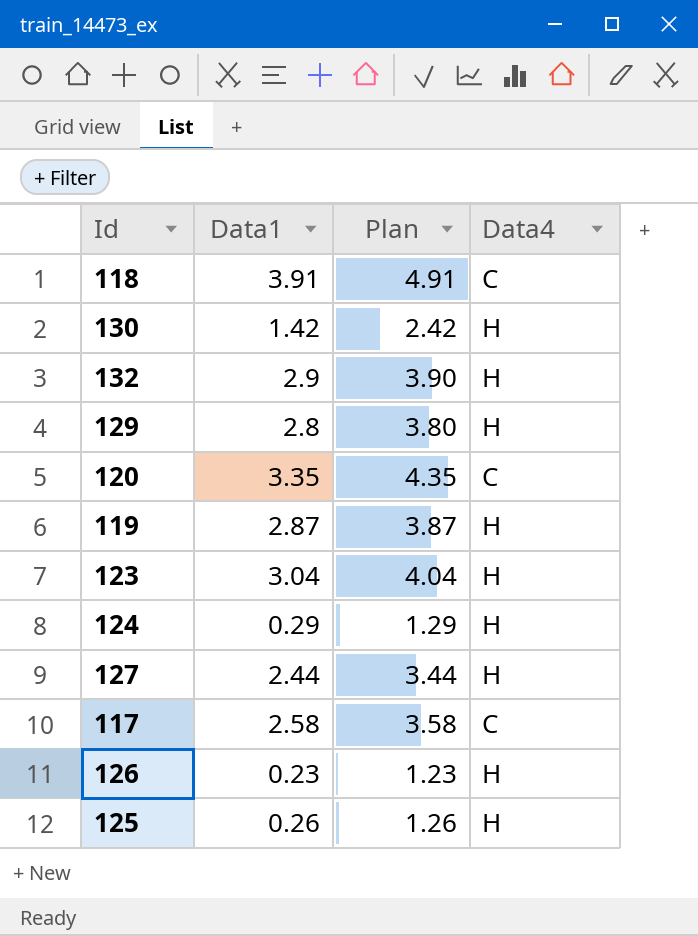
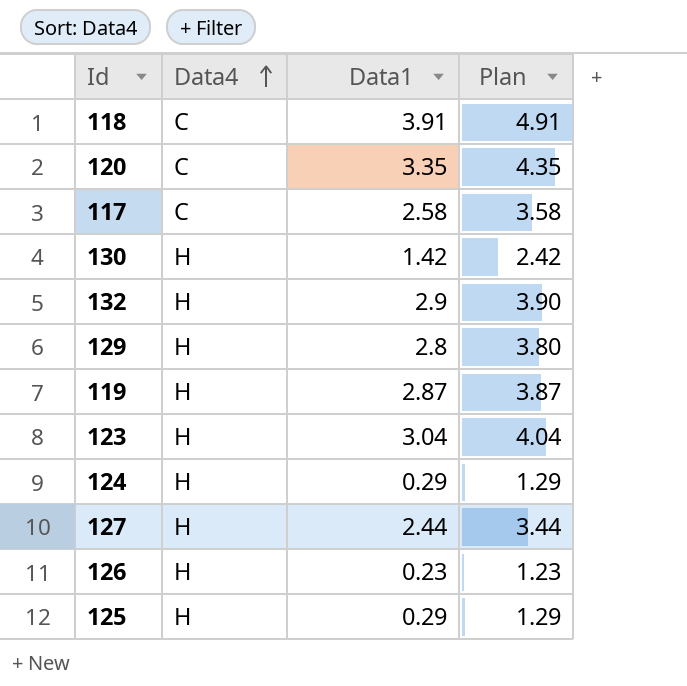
row order: none -> Data4 ascending
column Data4 | position: 4 -> 2
125 | Data1: 0.26 -> 0.29
125 | Plan: 1.26 -> 1.29

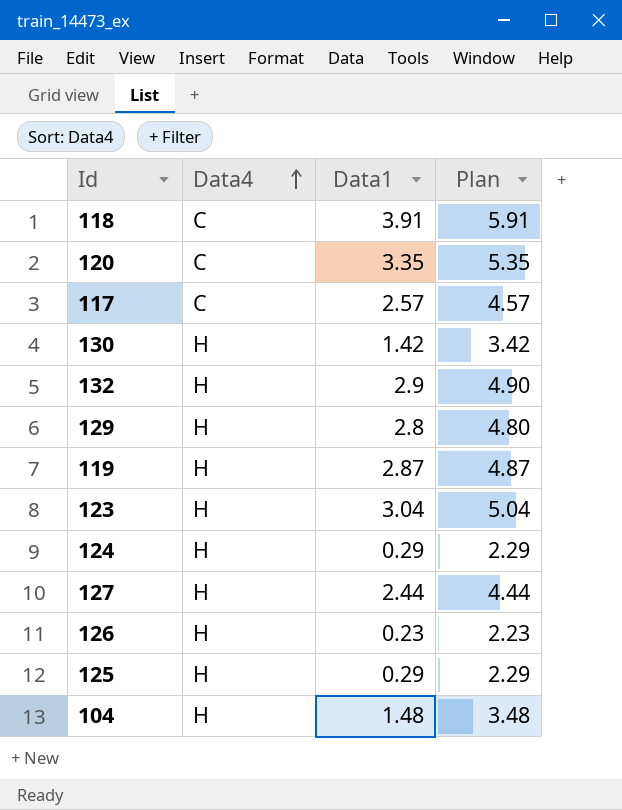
column Plan | formula: [Data1] + 1 -> [Data1] + 2
117 | Data1: 2.58 -> 2.57
row 104: none -> H | 1.48 | 3.48

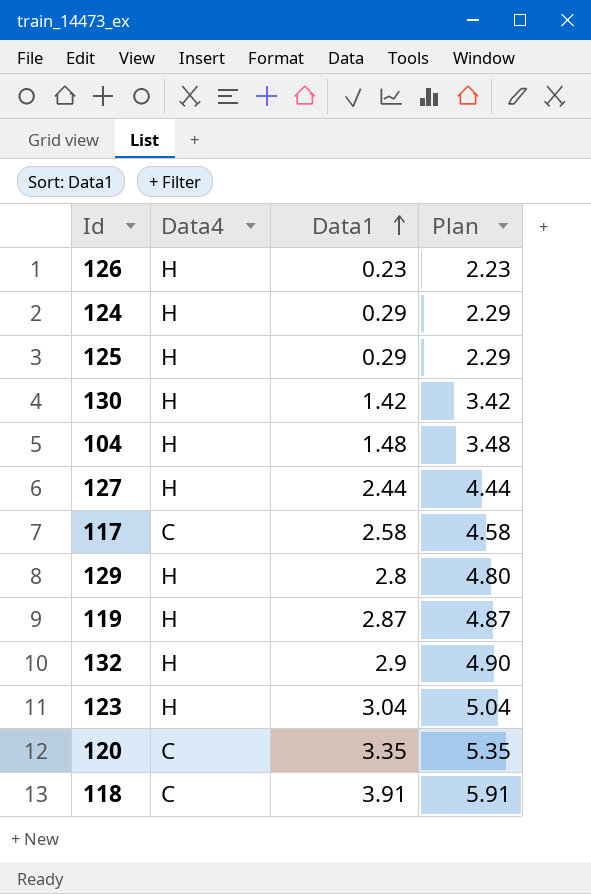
row order: Data4 ascending -> Data1 ascending
117 | Data1: 2.57 -> 2.58
117 | Plan: 4.57 -> 4.58

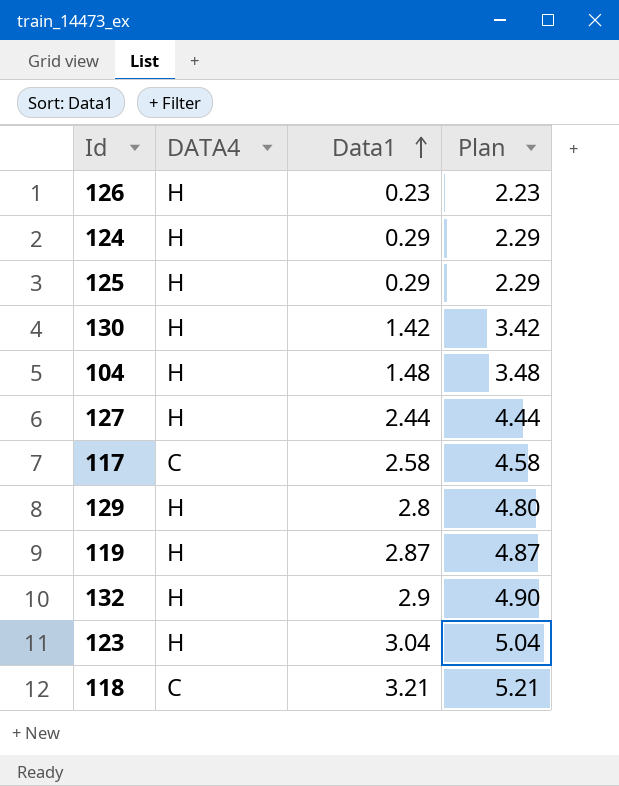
column name: Data4 -> DATA4
row 120: C | 3.35 | 5.35 -> none
118 | Data1: 3.91 -> 3.21
118 | Plan: 5.91 -> 5.21

